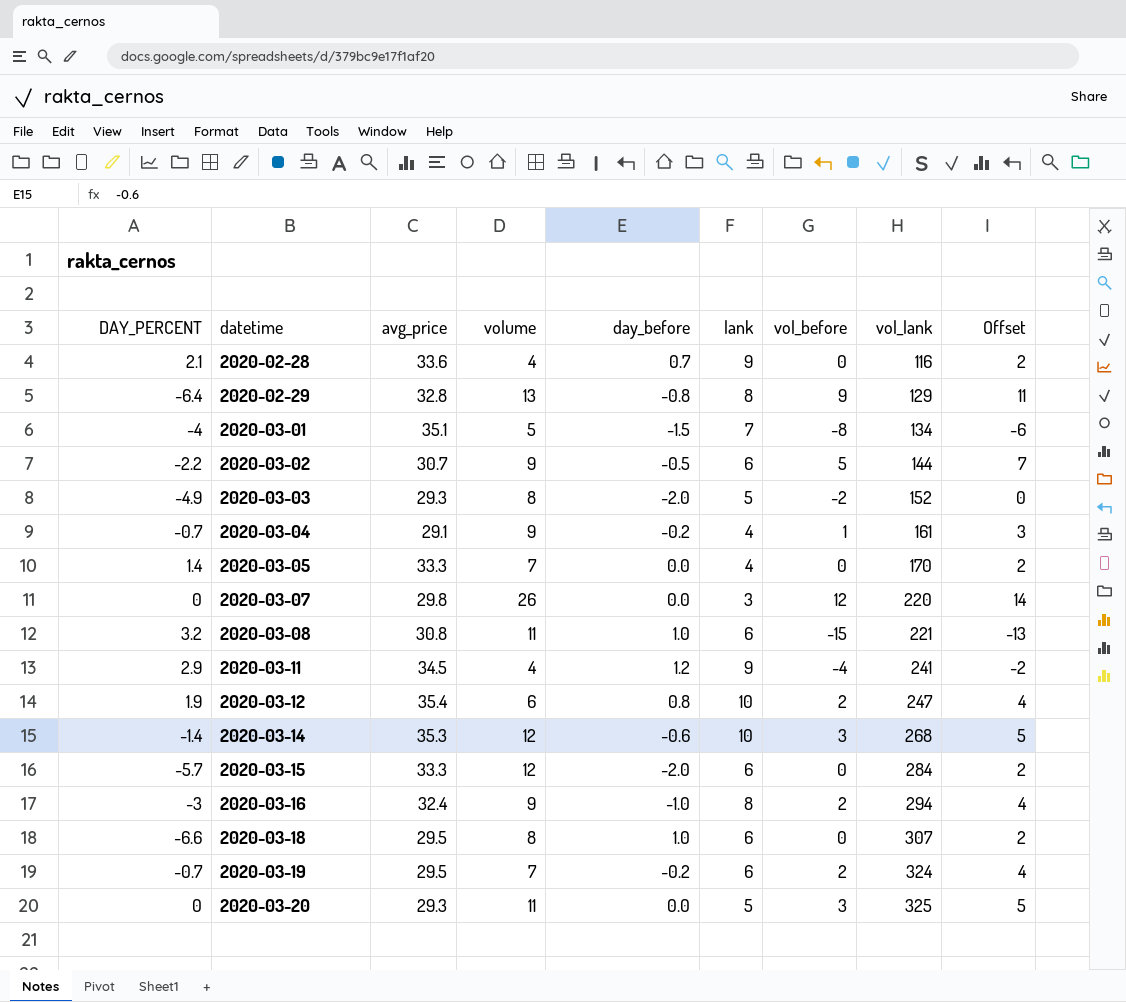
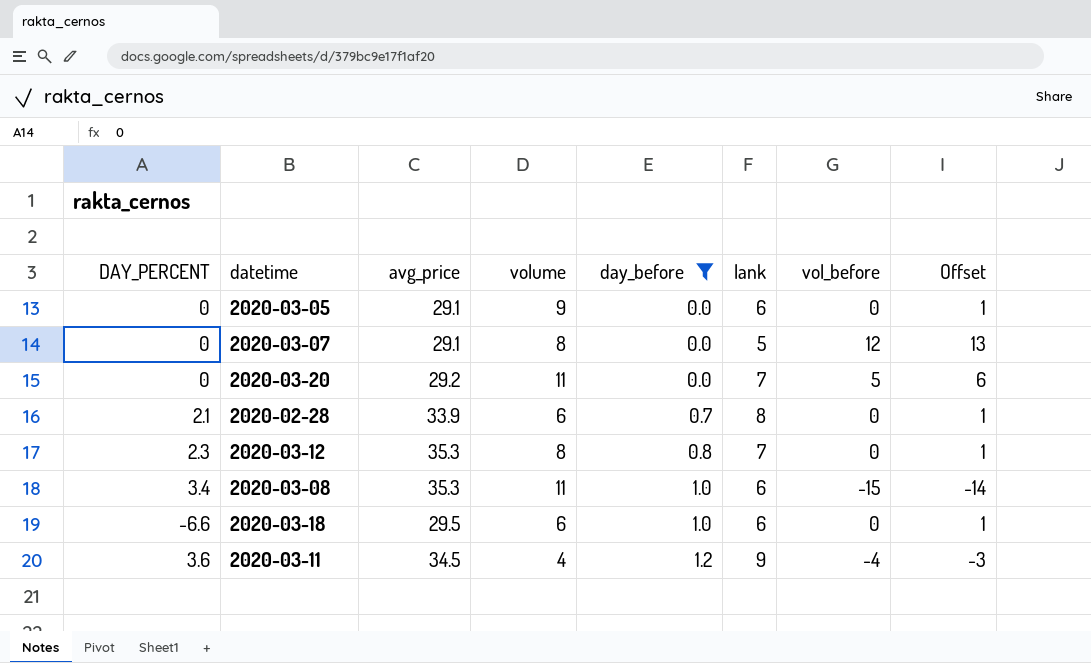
filter: none -> day_before >= 0.0
row order: datetime ascending -> day_before ascending
column vol_lank | position: 8 -> none
column Offset | formula: [vol_before] + 2 -> [vol_before] + 1
2020-03-05 | DAY_PERCENT: 1.4 -> 0
2020-03-05 | avg_price: 33.3 -> 29.1
2020-03-05 | volume: 7 -> 9
2020-03-05 | lank: 4 -> 6
2020-03-07 | avg_price: 29.8 -> 29.1
2020-03-07 | volume: 26 -> 8
2020-03-07 | lank: 3 -> 5
2020-03-20 | avg_price: 29.3 -> 29.2
2020-03-20 | lank: 5 -> 7
2020-03-20 | vol_before: 3 -> 5
2020-02-28 | avg_price: 33.6 -> 33.9
2020-02-28 | volume: 4 -> 6
2020-02-28 | lank: 9 -> 8
2020-03-12 | DAY_PERCENT: 1.9 -> 2.3
2020-03-12 | avg_price: 35.4 -> 35.3
2020-03-12 | volume: 6 -> 8
2020-03-12 | lank: 10 -> 7
2020-03-12 | vol_before: 2 -> 0
2020-03-08 | DAY_PERCENT: 3.2 -> 3.4
2020-03-08 | avg_price: 30.8 -> 35.3
2020-03-18 | volume: 8 -> 6
2020-03-11 | DAY_PERCENT: 2.9 -> 3.6

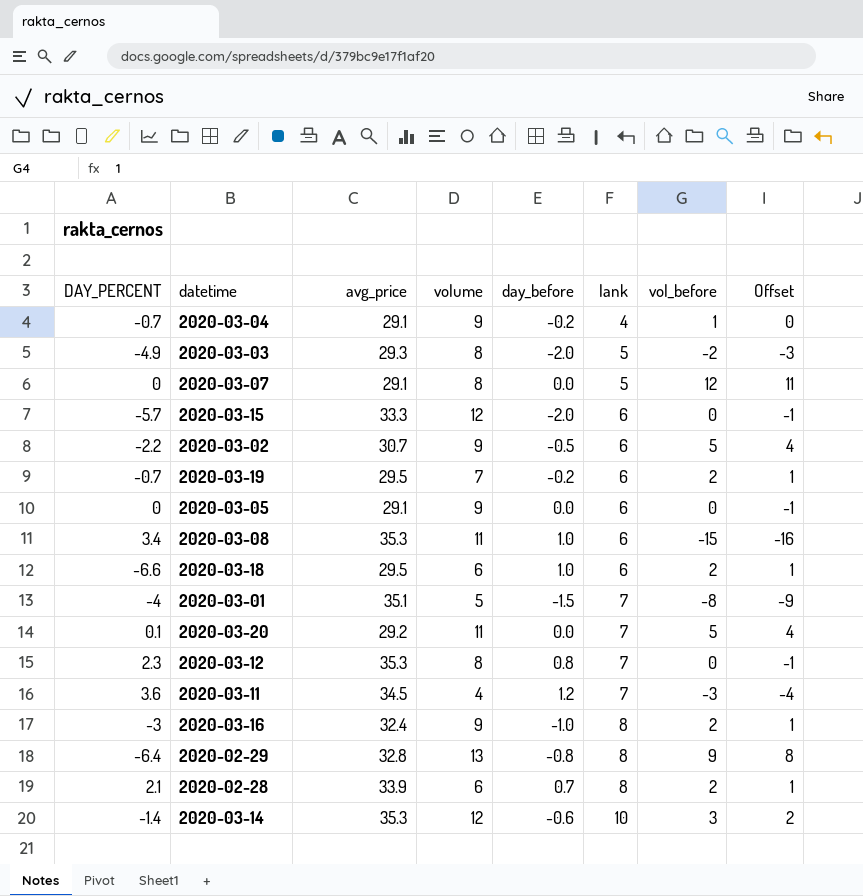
filter: day_before >= 0.0 -> none
row order: day_before ascending -> lank ascending
column Offset | formula: [vol_before] + 1 -> [vol_before] - 1
2020-03-18 | vol_before: 0 -> 2
2020-03-20 | DAY_PERCENT: 0 -> 0.1
2020-03-11 | lank: 9 -> 7
2020-03-11 | vol_before: -4 -> -3
2020-02-28 | vol_before: 0 -> 2

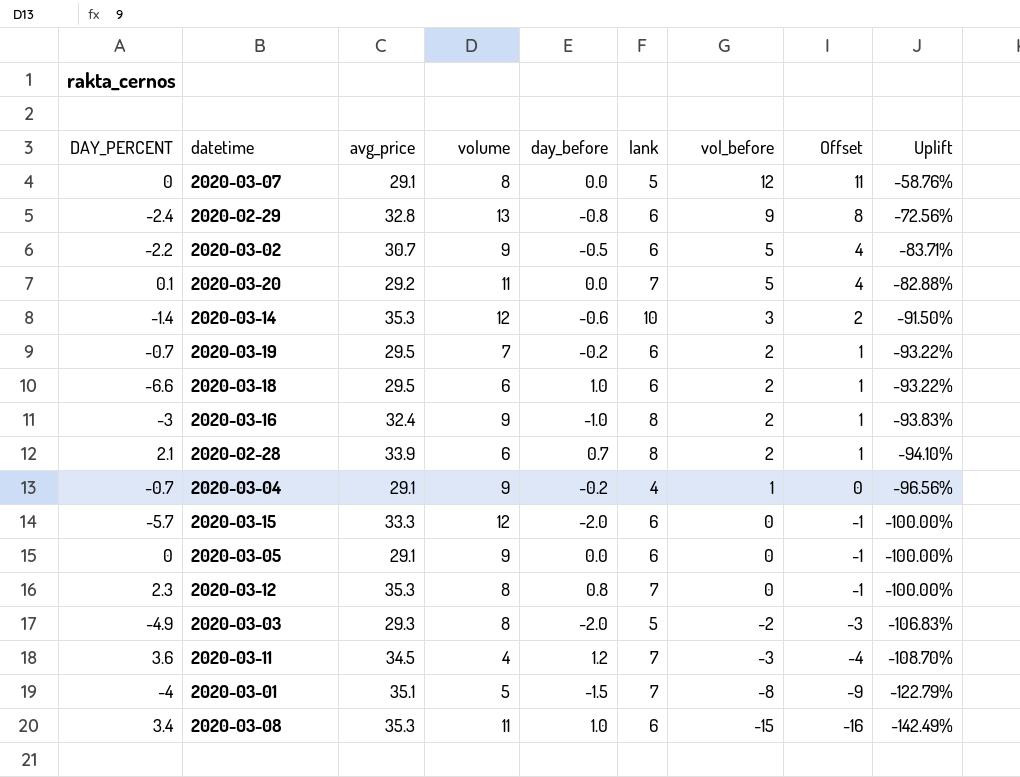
row order: lank ascending -> vol_before descending
column Uplift | formula: none -> ([vol_before] - [avg_price]) / [avg_price]
2020-02-29 | DAY_PERCENT: -6.4 -> -2.4
2020-02-29 | lank: 8 -> 6

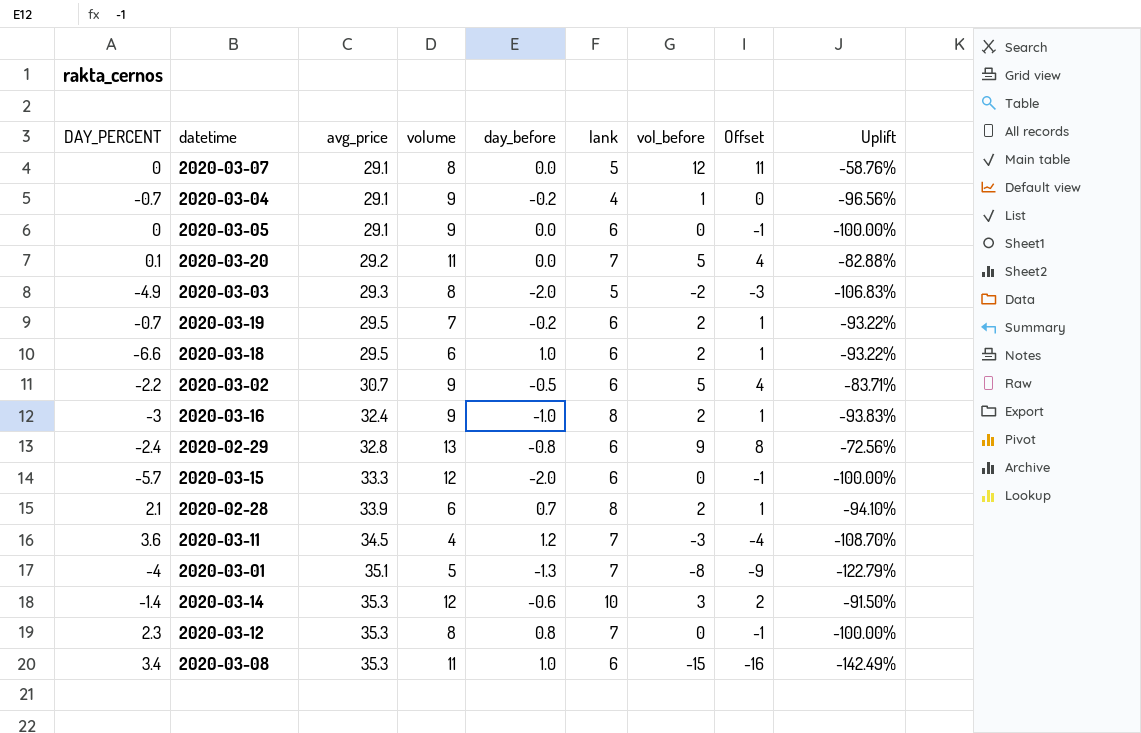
row order: vol_before descending -> avg_price ascending
2020-03-01 | day_before: -1.5 -> -1.3

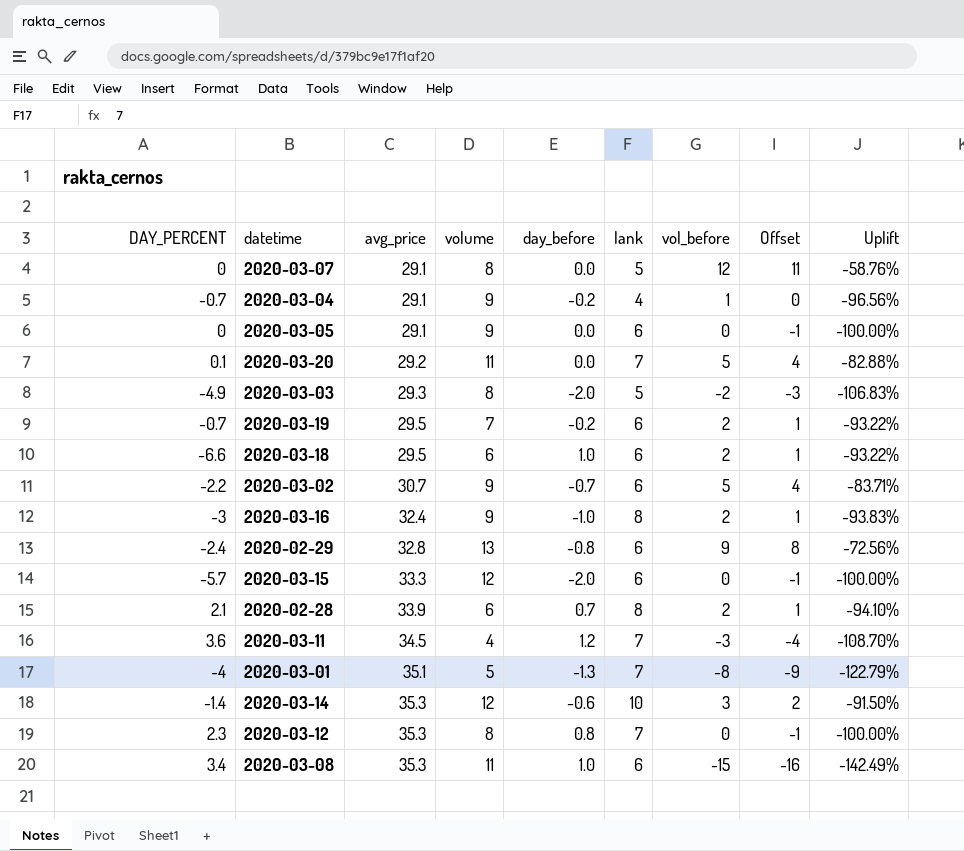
2020-03-02 | day_before: -0.5 -> -0.7

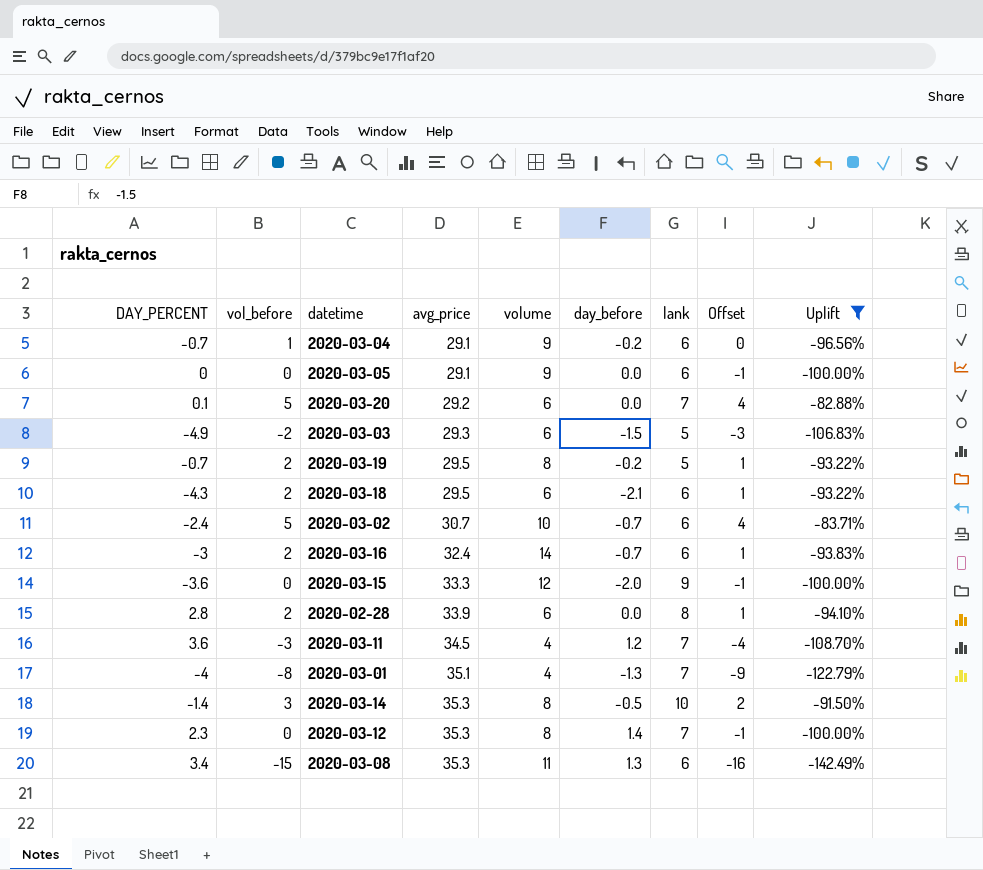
filter: none -> Uplift <= -82.88%
column vol_before | position: 7 -> 2
2020-03-04 | lank: 4 -> 6
2020-03-20 | volume: 11 -> 6
2020-03-03 | volume: 8 -> 6
2020-03-03 | day_before: -2.0 -> -1.5
2020-03-19 | volume: 7 -> 8
2020-03-19 | lank: 6 -> 5
2020-03-18 | DAY_PERCENT: -6.6 -> -4.3
2020-03-18 | day_before: 1.0 -> -2.1
2020-03-02 | DAY_PERCENT: -2.2 -> -2.4
2020-03-02 | volume: 9 -> 10
2020-03-16 | volume: 9 -> 14
2020-03-16 | day_before: -1.0 -> -0.7
2020-03-16 | lank: 8 -> 6
2020-03-15 | DAY_PERCENT: -5.7 -> -3.6
2020-03-15 | lank: 6 -> 9
2020-02-28 | DAY_PERCENT: 2.1 -> 2.8
2020-02-28 | day_before: 0.7 -> 0.0
2020-03-01 | volume: 5 -> 4
2020-03-14 | volume: 12 -> 8
2020-03-14 | day_before: -0.6 -> -0.5
2020-03-12 | day_before: 0.8 -> 1.4
2020-03-08 | day_before: 1.0 -> 1.3

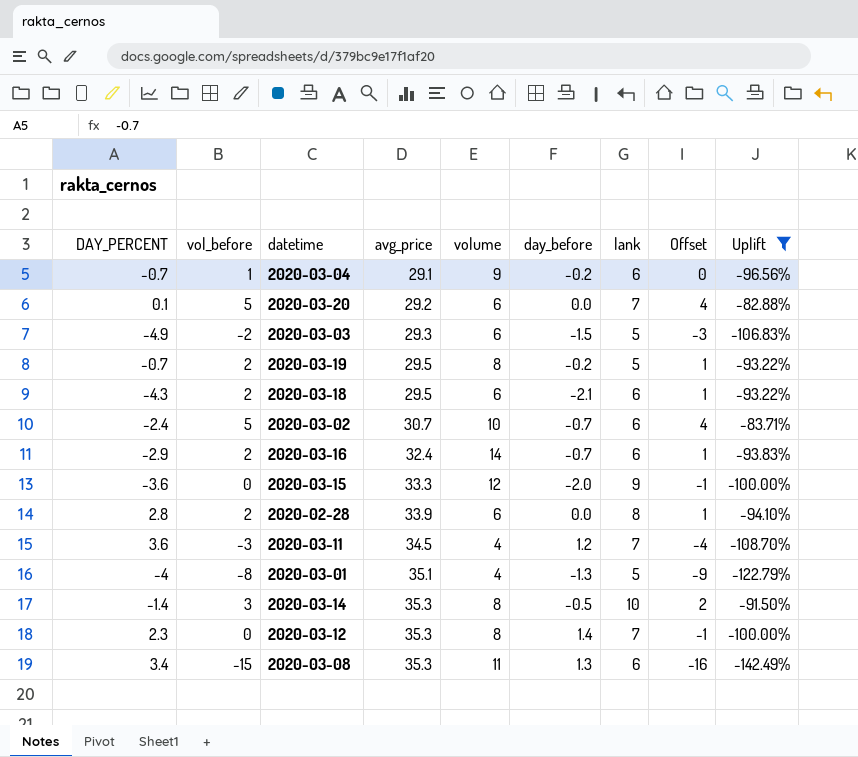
row 2020-03-05: 0 | 0 | 29.1 | 9 | 0.0 | 6 | -1 | -100.00% -> none
2020-03-16 | DAY_PERCENT: -3 -> -2.9
2020-03-01 | lank: 7 -> 5

